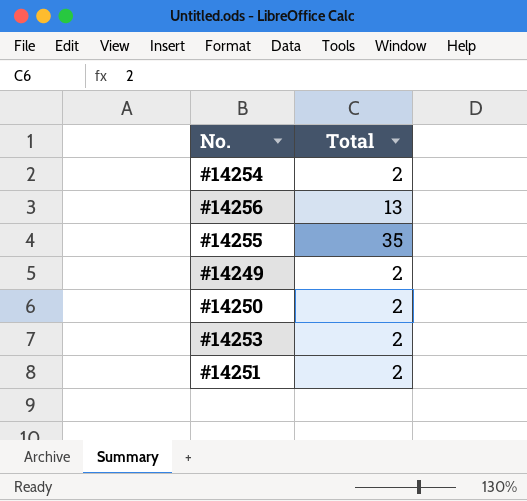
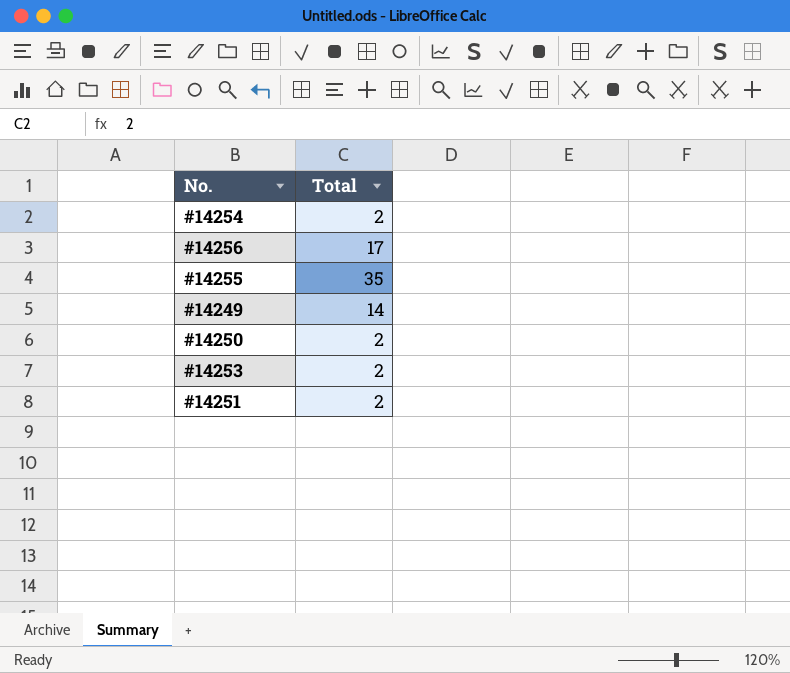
#14256 | Total: 13 -> 17
#14249 | Total: 2 -> 14

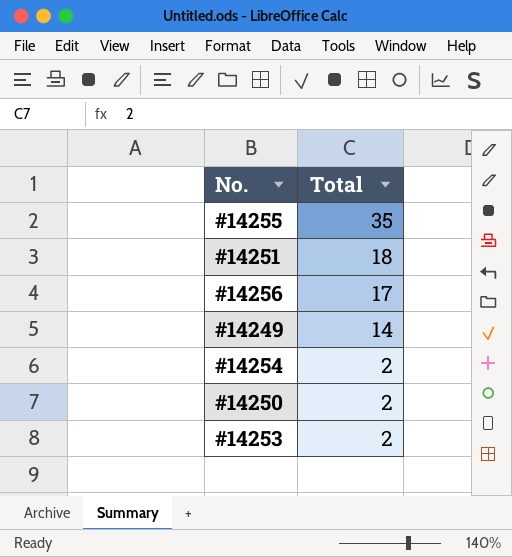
row order: none -> Total descending
#14251 | Total: 2 -> 18

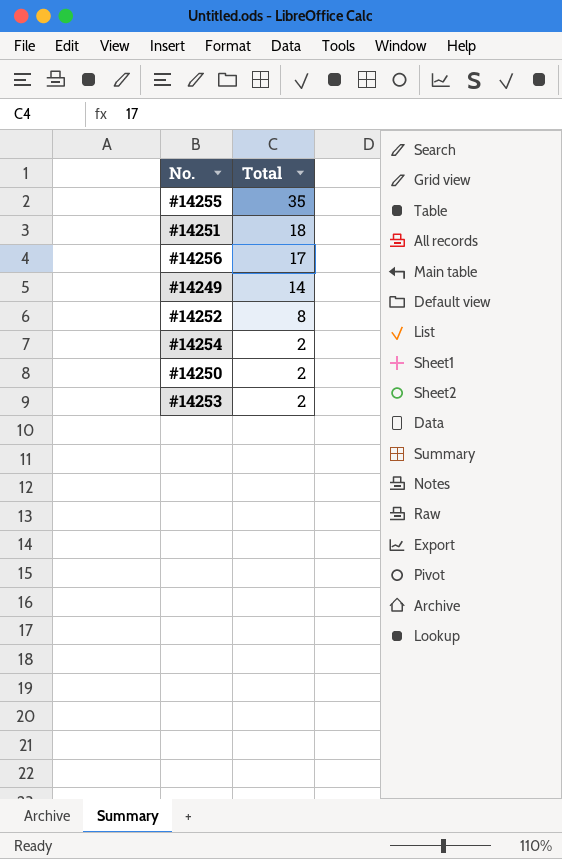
row #14252: none -> 8

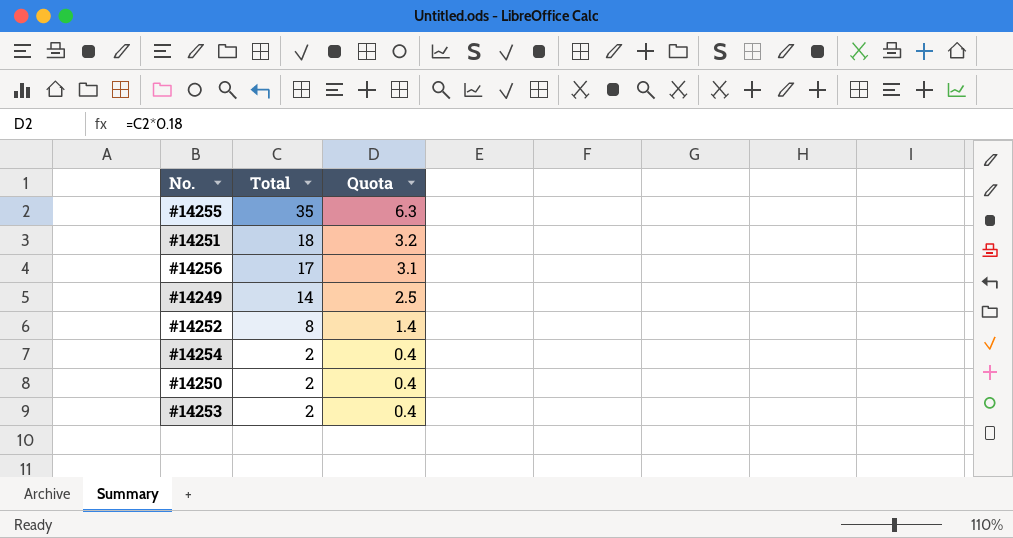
column Quota | formula: none -> [Total] * 0.18

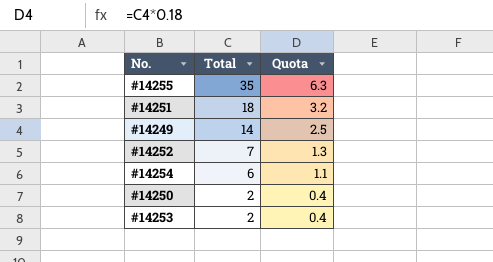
row #14256: 17 | 3.1 -> none
#14252 | Total: 8 -> 7
#14252 | Quota: 1.4 -> 1.3
#14254 | Total: 2 -> 6
#14254 | Quota: 0.4 -> 1.1

